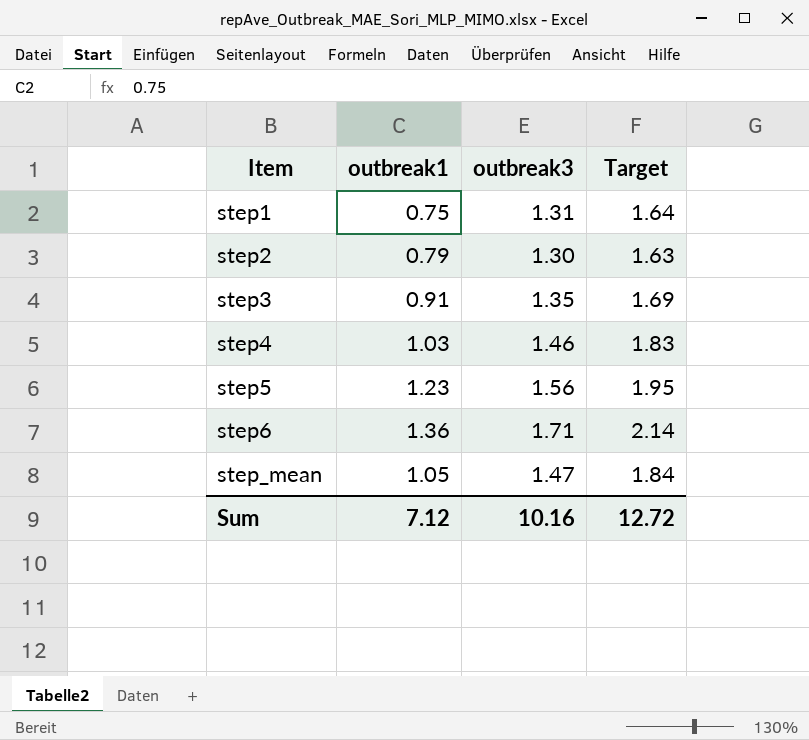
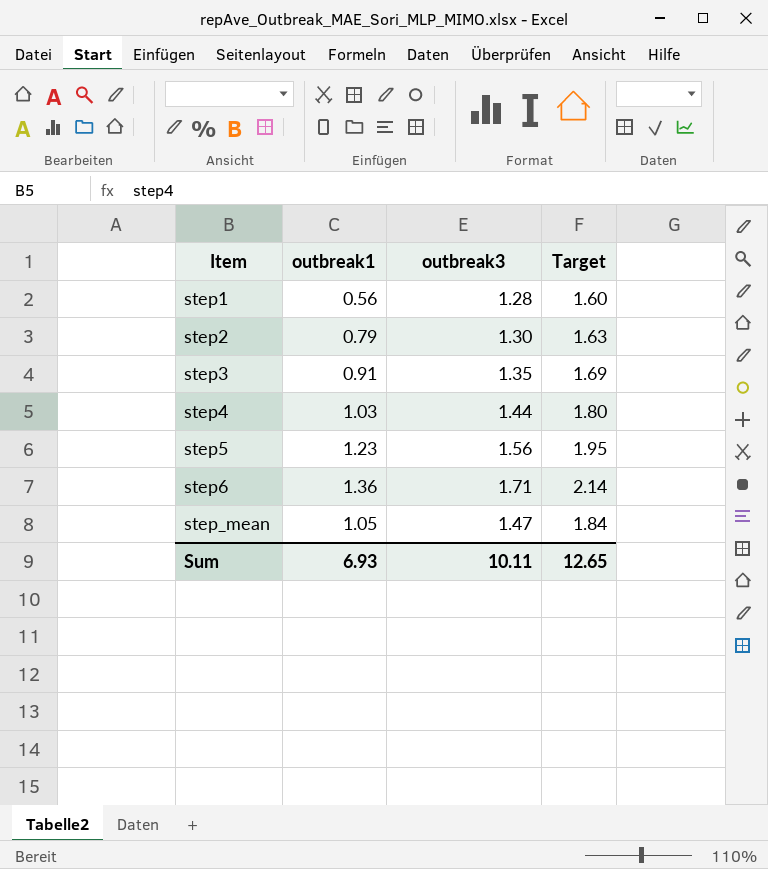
step1 | outbreak1: 0.75 -> 0.56
step1 | outbreak3: 1.31 -> 1.28
step1 | Target: 1.64 -> 1.60
step4 | outbreak3: 1.46 -> 1.44
step4 | Target: 1.83 -> 1.80
Sum | outbreak1: 7.12 -> 6.93
Sum | outbreak3: 10.16 -> 10.11
Sum | Target: 12.72 -> 12.65

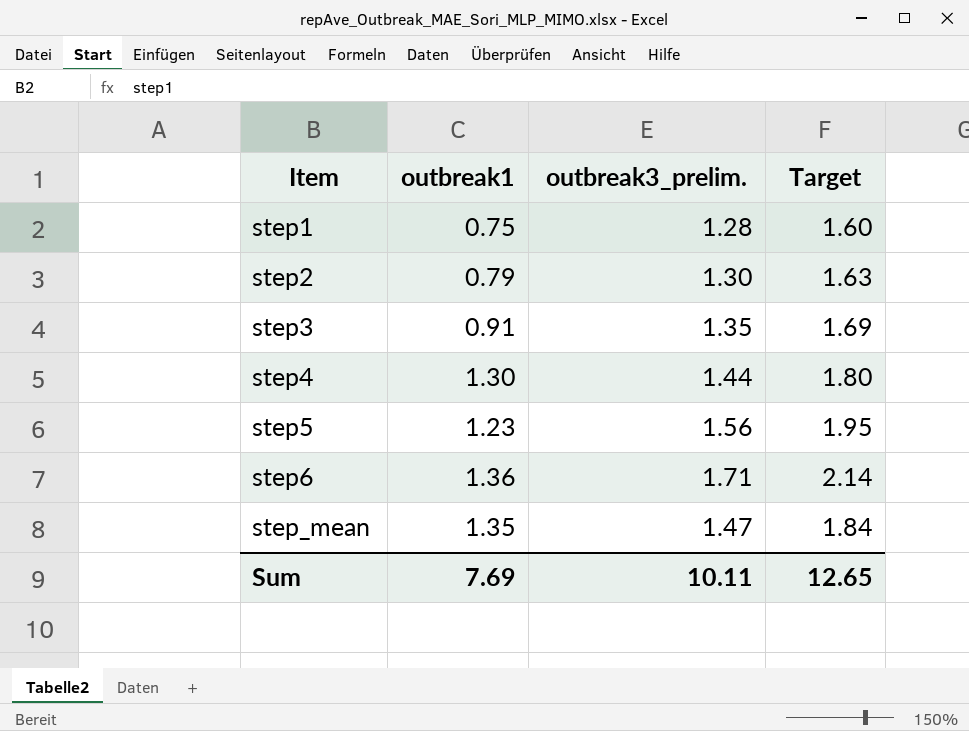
column name: outbreak3 -> outbreak3_prelim.
step1 | outbreak1: 0.56 -> 0.75
step4 | outbreak1: 1.03 -> 1.30
step_mean | outbreak1: 1.05 -> 1.35
Sum | outbreak1: 6.93 -> 7.69

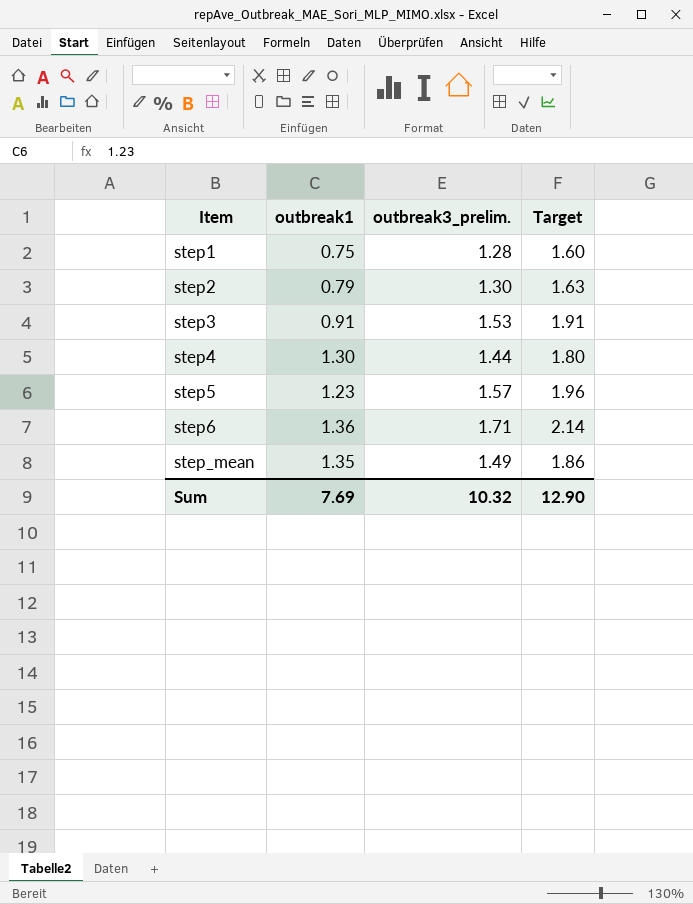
step3 | outbreak3_prelim.: 1.35 -> 1.53
step3 | Target: 1.69 -> 1.91
step5 | outbreak3_prelim.: 1.56 -> 1.57
step5 | Target: 1.95 -> 1.96
step_mean | outbreak3_prelim.: 1.47 -> 1.49
step_mean | Target: 1.84 -> 1.86
Sum | outbreak3_prelim.: 10.11 -> 10.32
Sum | Target: 12.65 -> 12.90

